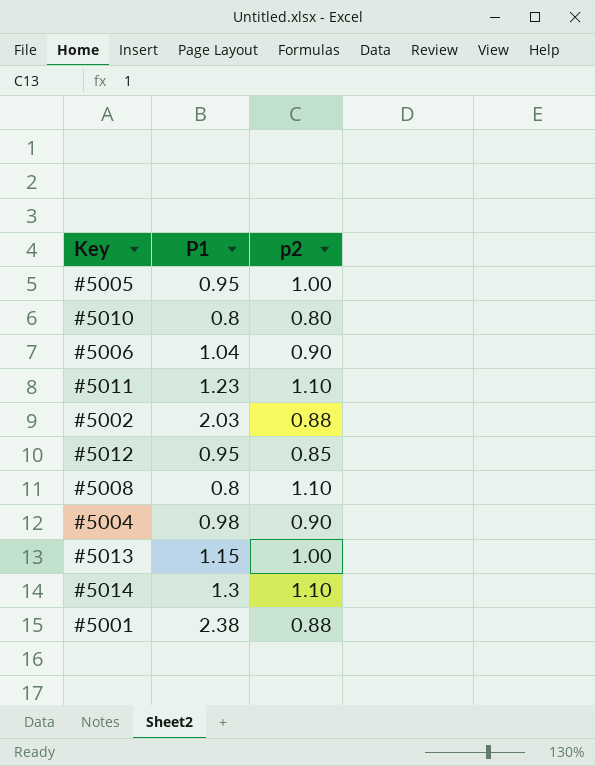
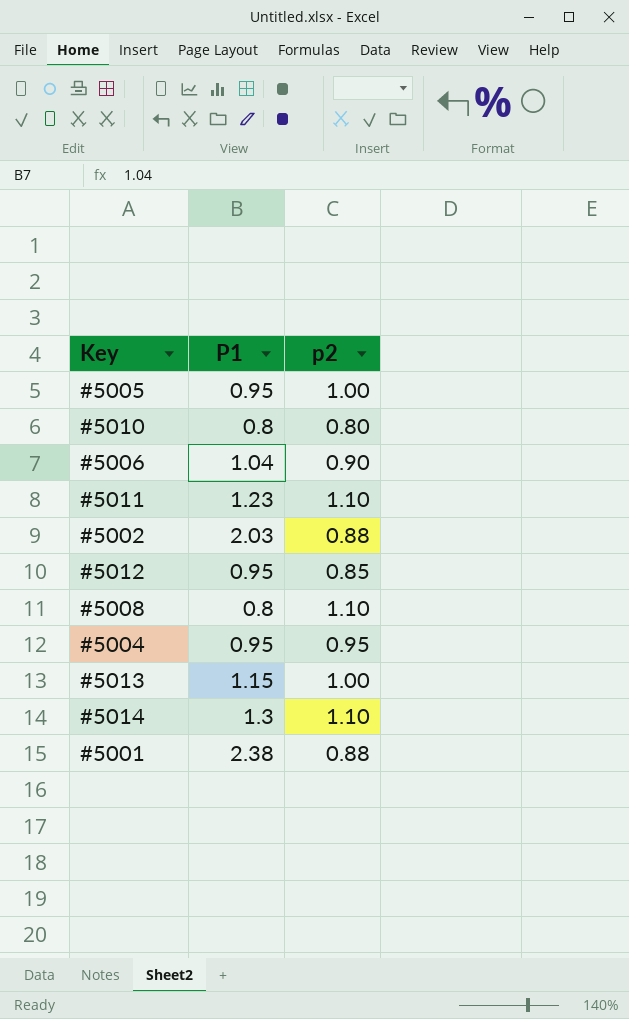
#5004 | P1: 0.98 -> 0.95
#5004 | p2: 0.90 -> 0.95

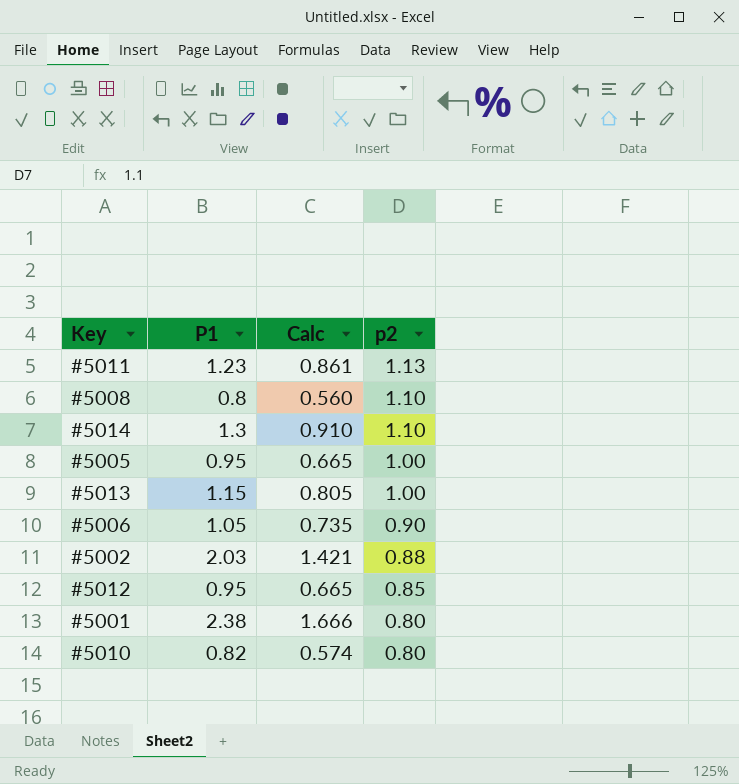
row order: none -> p2 descending
column Calc | formula: none -> [P1] * 0.7
row #5004: 0.95 | 0.95 -> none
#5011 | p2: 1.10 -> 1.13
#5006 | P1: 1.04 -> 1.05
#5001 | p2: 0.88 -> 0.80
#5010 | P1: 0.8 -> 0.82

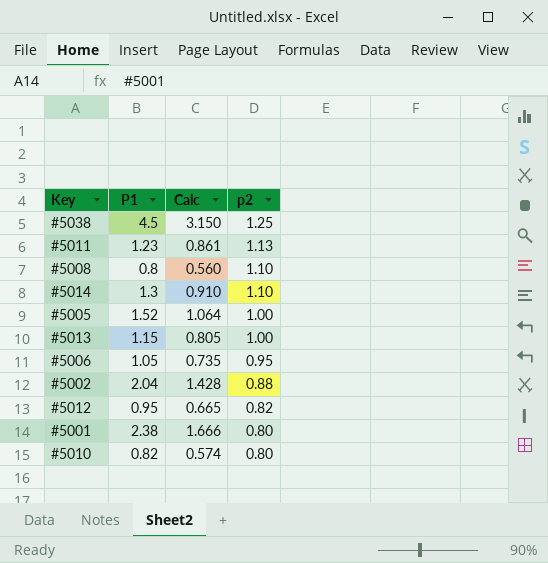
row #5038: none -> 4.5 | 3.150 | 1.25
#5005 | P1: 0.95 -> 1.52
#5005 | Calc: 0.665 -> 1.064
#5006 | p2: 0.90 -> 0.95
#5002 | P1: 2.03 -> 2.04
#5002 | Calc: 1.421 -> 1.428
#5012 | p2: 0.85 -> 0.82

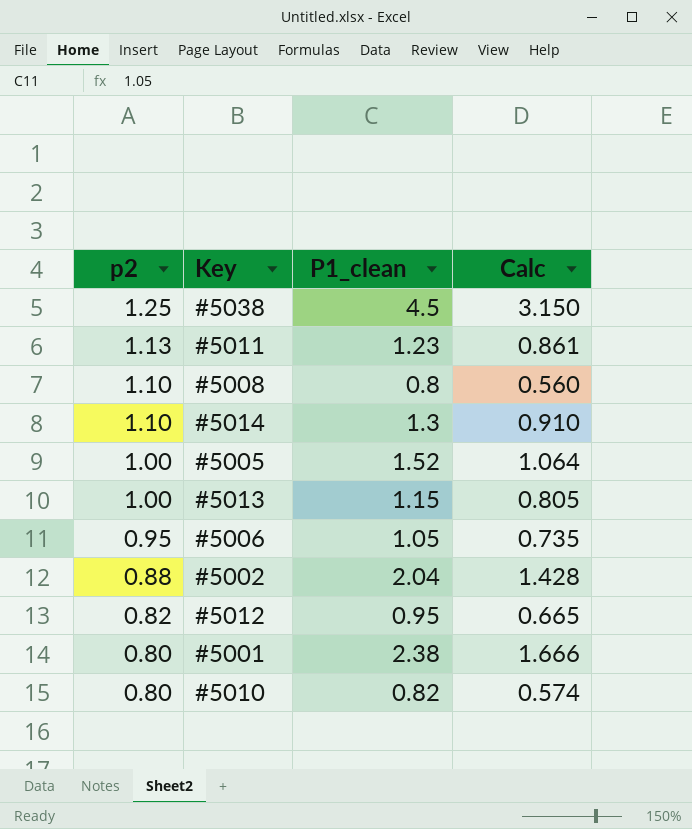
column p2 | position: 4 -> 1
column name: P1 -> P1_clean

